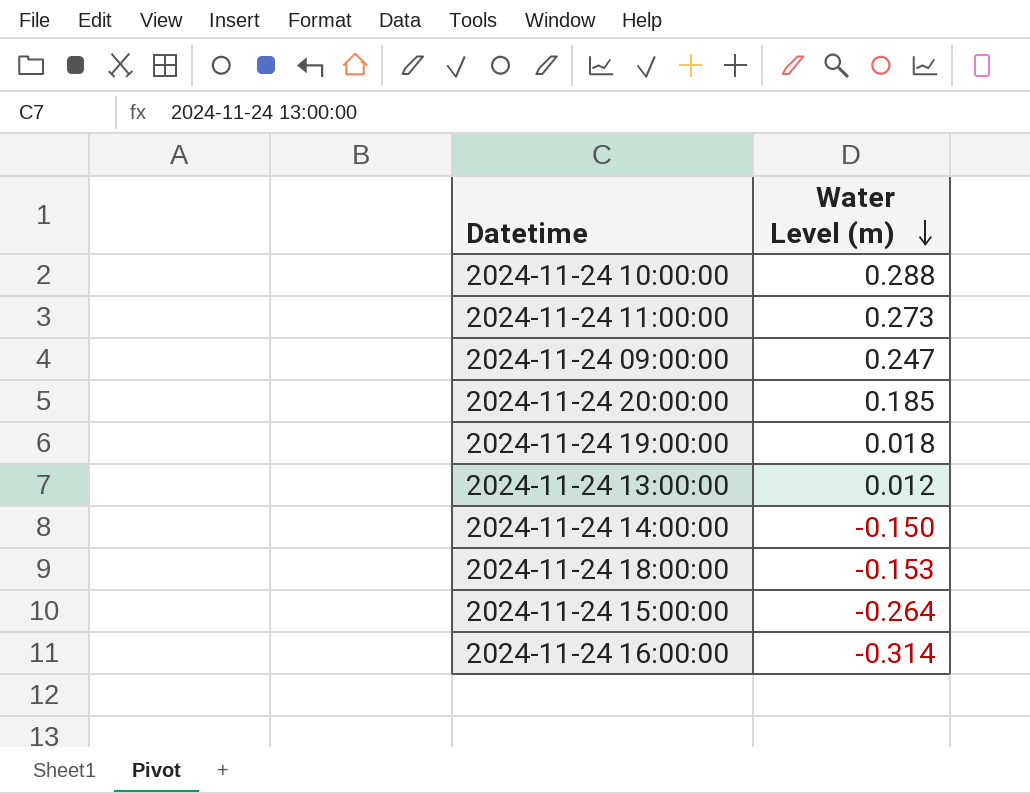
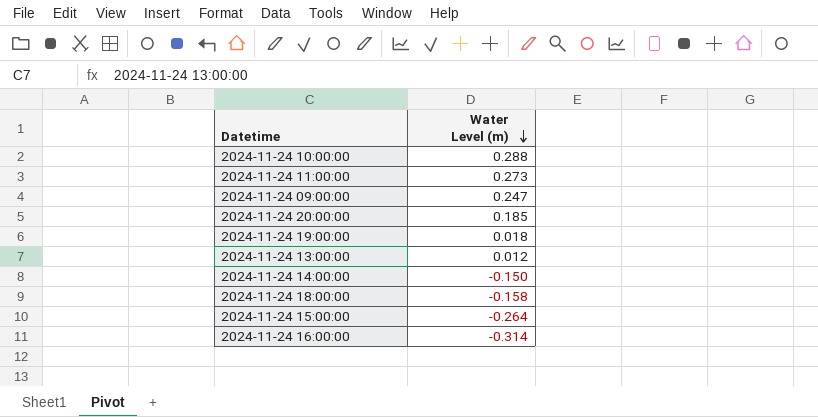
2024-11-24 18:00:00 | Water Level (m): -0.153 -> -0.158

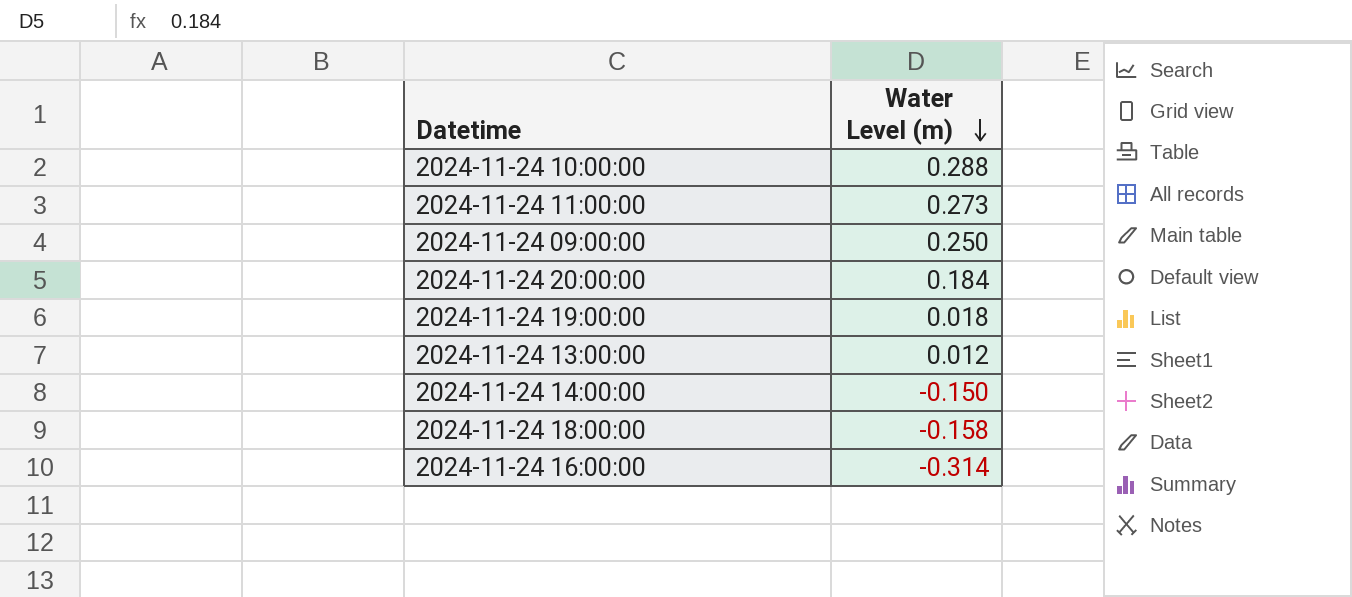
row 2024-11-24 15:00:00: -0.264 -> none
2024-11-24 09:00:00 | Water Level (m): 0.247 -> 0.250
2024-11-24 20:00:00 | Water Level (m): 0.185 -> 0.184

